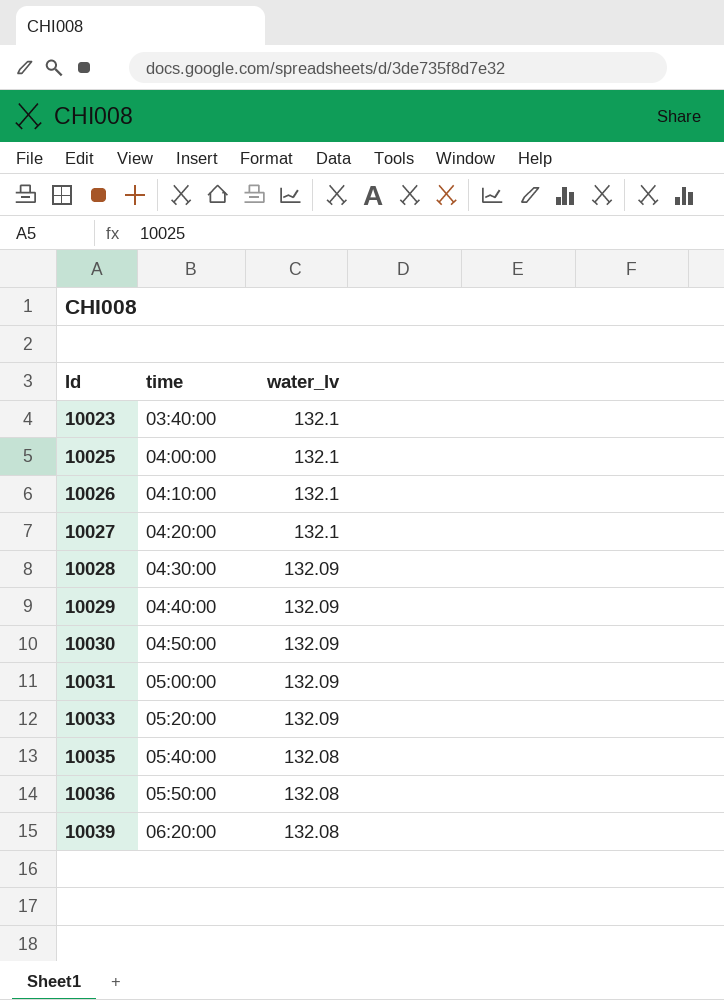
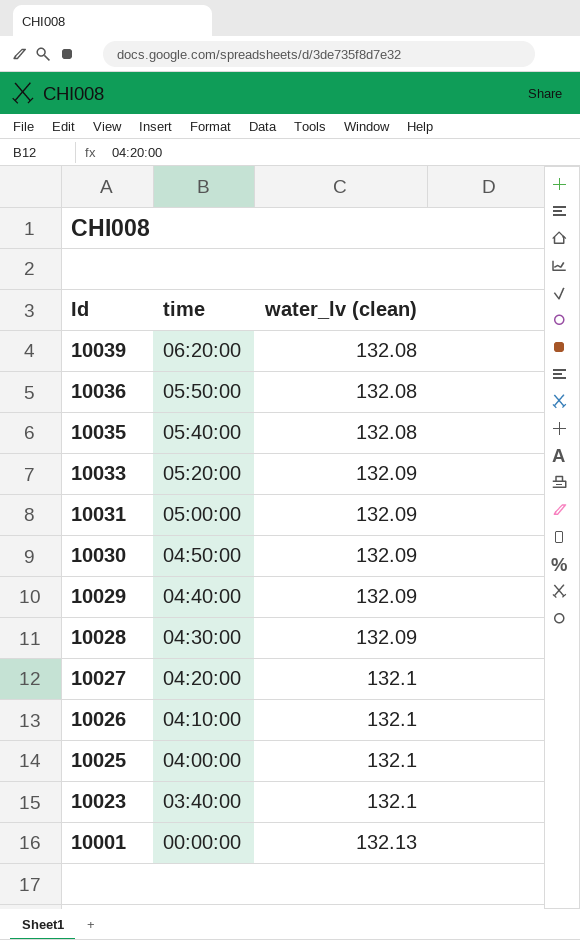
row order: Id ascending -> Id descending
column name: water_lv -> water_lv (clean)
row 10001: none -> 00:00:00 | 132.13

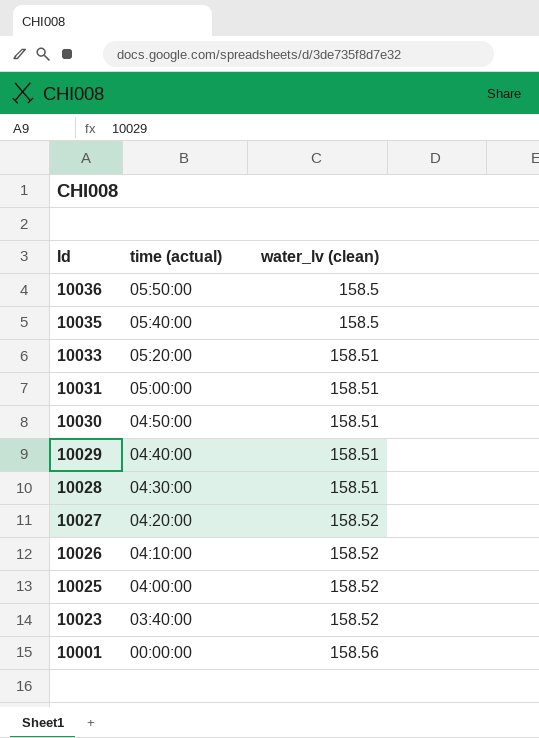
column name: time -> time (actual)
row 10039: 06:20:00 | 132.08 -> none
10036 | water_lv (clean): 132.08 -> 158.5
10035 | water_lv (clean): 132.08 -> 158.5
10033 | water_lv (clean): 132.09 -> 158.51
10031 | water_lv (clean): 132.09 -> 158.51
10030 | water_lv (clean): 132.09 -> 158.51
10029 | water_lv (clean): 132.09 -> 158.51
10028 | water_lv (clean): 132.09 -> 158.51
10027 | water_lv (clean): 132.1 -> 158.52
10026 | water_lv (clean): 132.1 -> 158.52
10025 | water_lv (clean): 132.1 -> 158.52
10023 | water_lv (clean): 132.1 -> 158.52
10001 | water_lv (clean): 132.13 -> 158.56

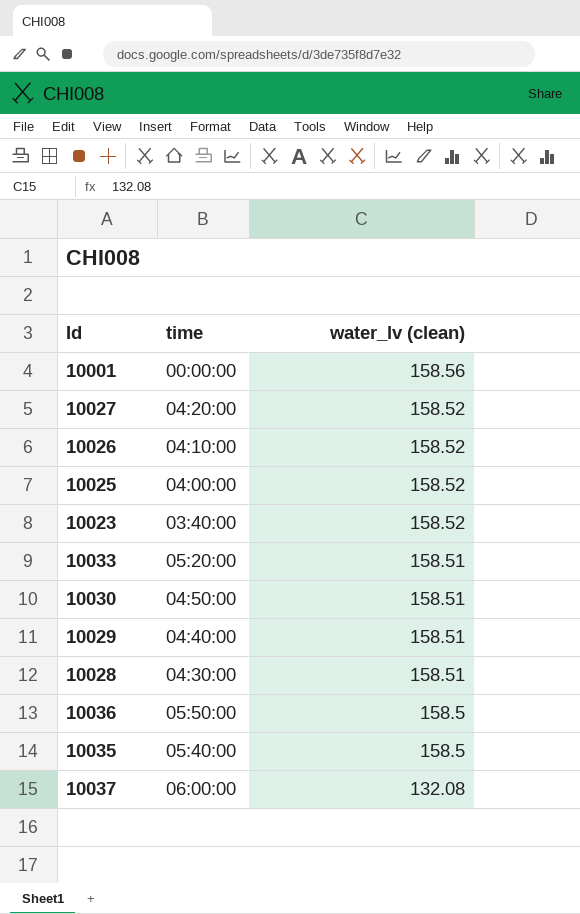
row order: Id descending -> water_lv (clean) descending
column name: time (actual) -> time
row 10031: 05:00:00 | 158.51 -> none
row 10037: none -> 06:00:00 | 132.08

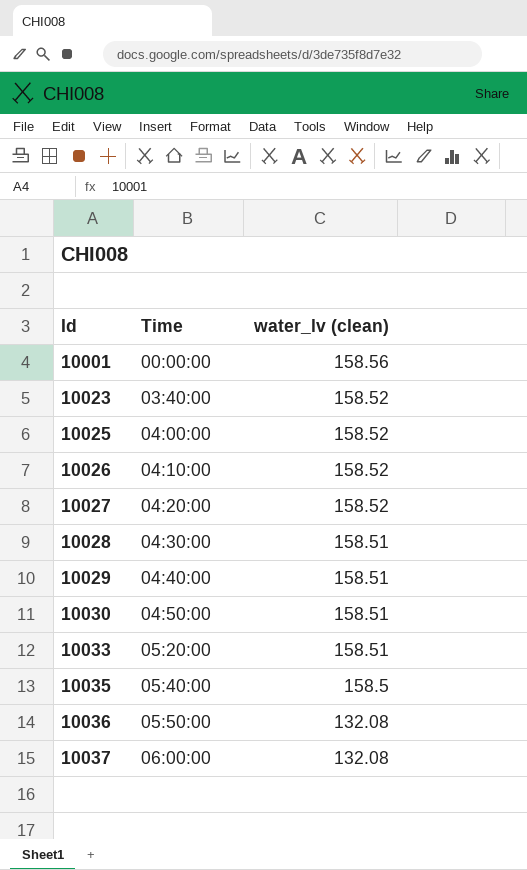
row order: water_lv (clean) descending -> Id ascending
column name: time -> Time
10036 | water_lv (clean): 158.5 -> 132.08

